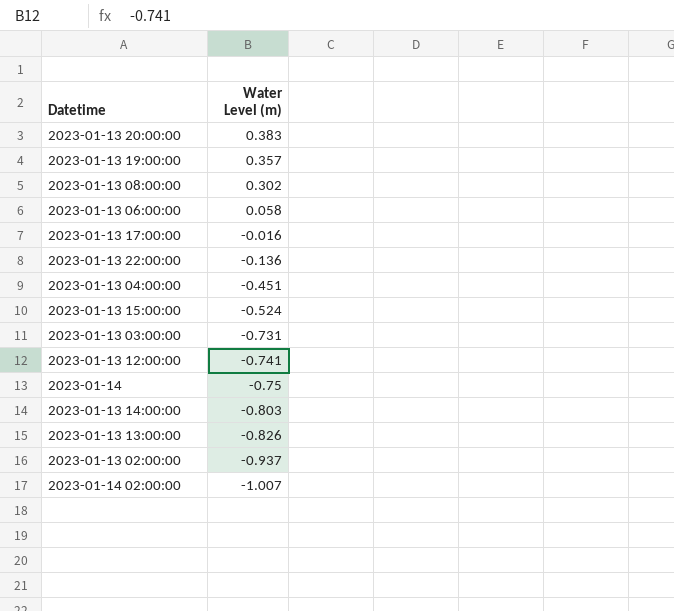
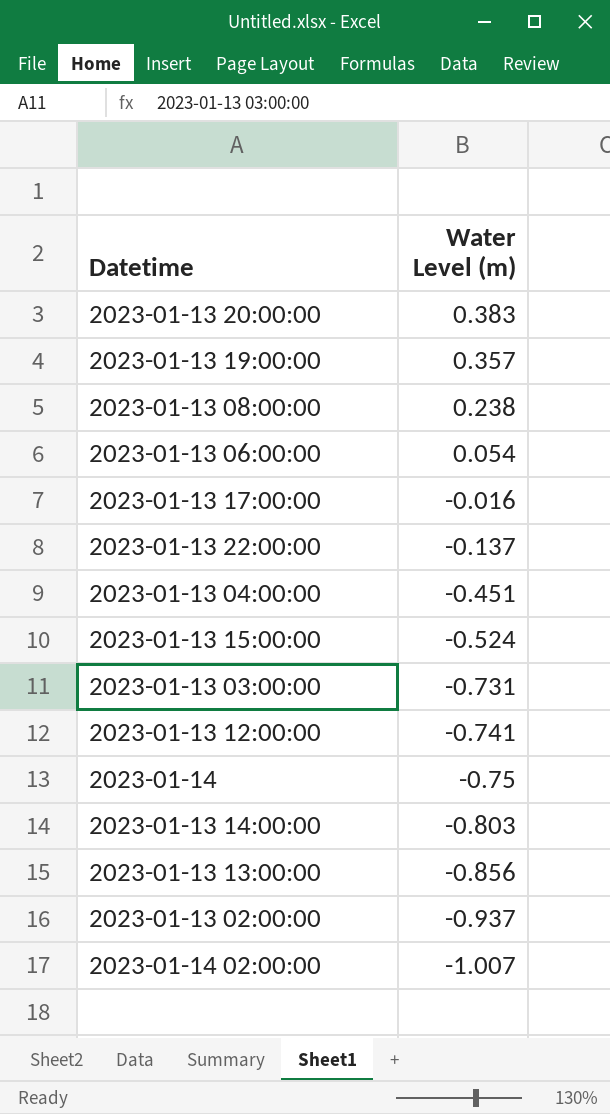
2023-01-13 08:00:00 | Water Level (m): 0.302 -> 0.238
2023-01-13 06:00:00 | Water Level (m): 0.058 -> 0.054
2023-01-13 22:00:00 | Water Level (m): -0.136 -> -0.137
2023-01-13 13:00:00 | Water Level (m): -0.826 -> -0.856

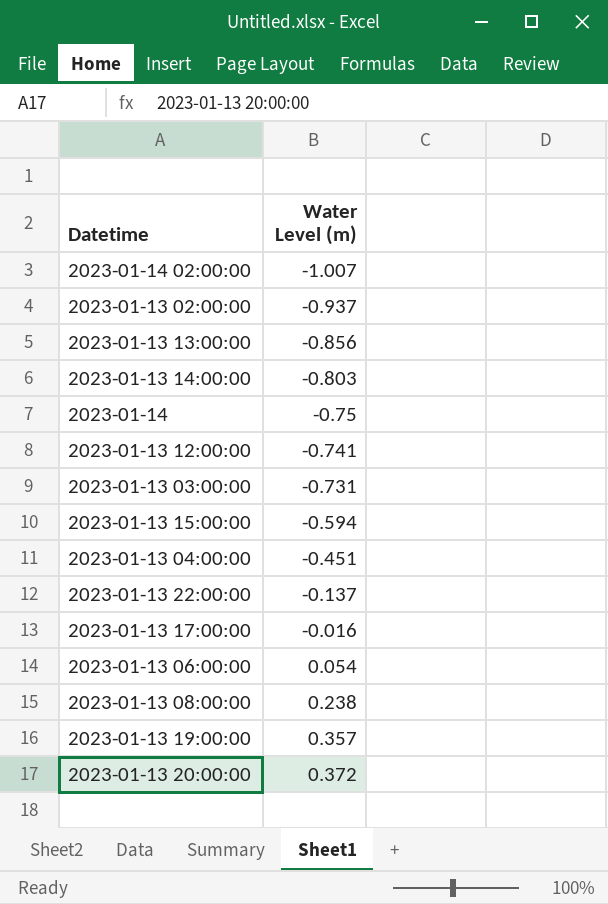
row order: Water Level (m) descending -> Water Level (m) ascending
2023-01-13 15:00:00 | Water Level (m): -0.524 -> -0.594
2023-01-13 20:00:00 | Water Level (m): 0.383 -> 0.372

